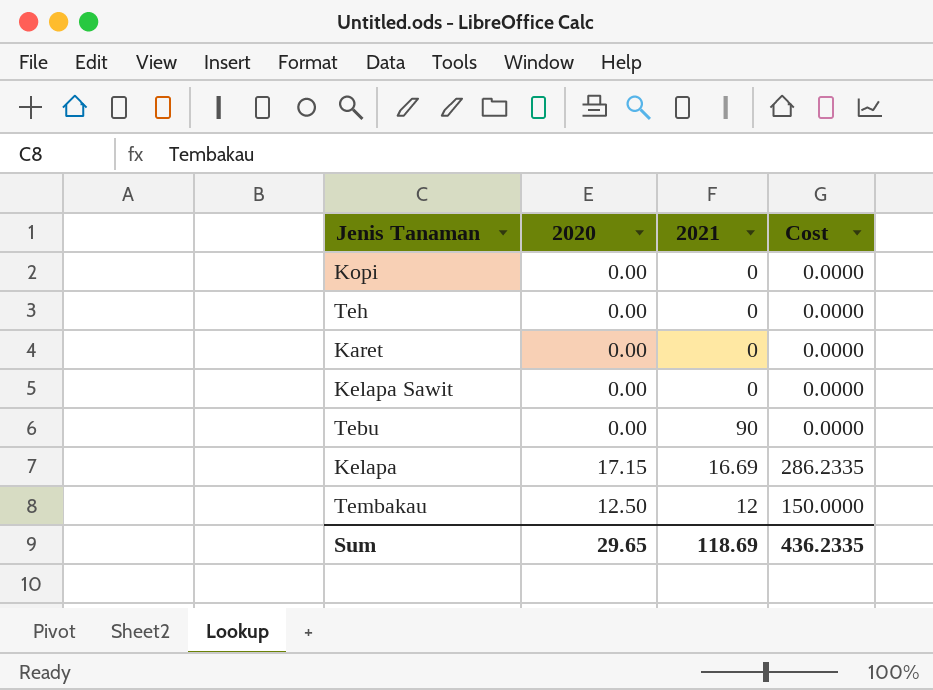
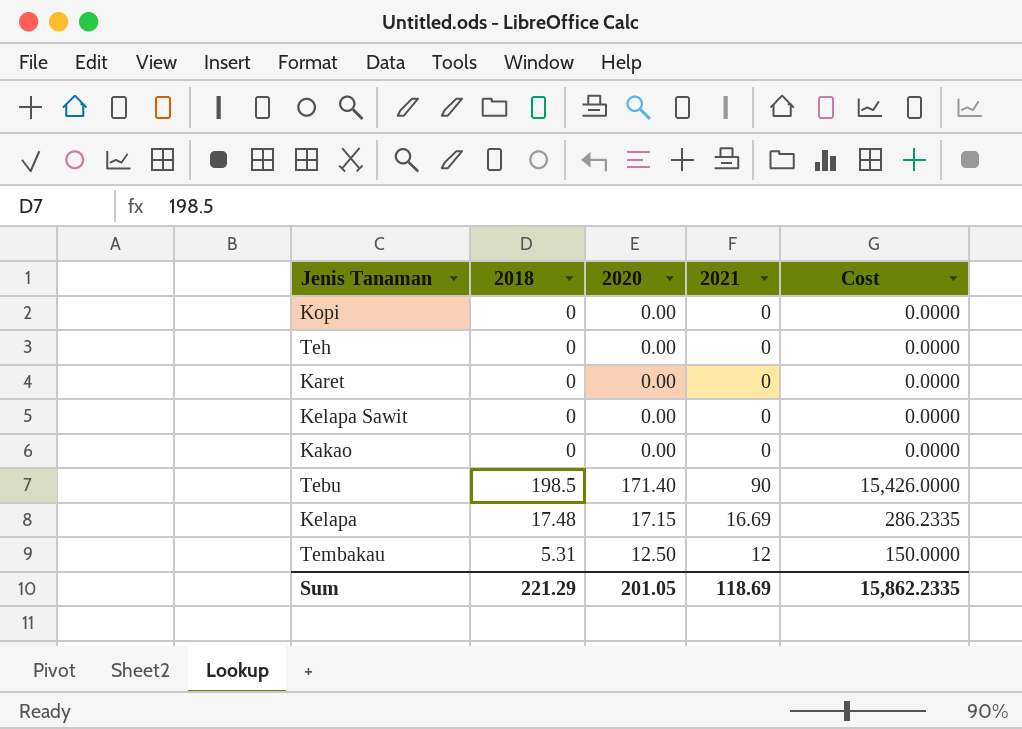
column 2018 | position: none -> 2
row Kakao: none -> 0 | 0.00 | 0 | 0.0000
Tebu | 2020: 0.00 -> 171.40
Tebu | Cost: 0.0000 -> 15,426.0000
Sum | 2020: 29.65 -> 201.05
Sum | Cost: 436.2335 -> 15,862.2335

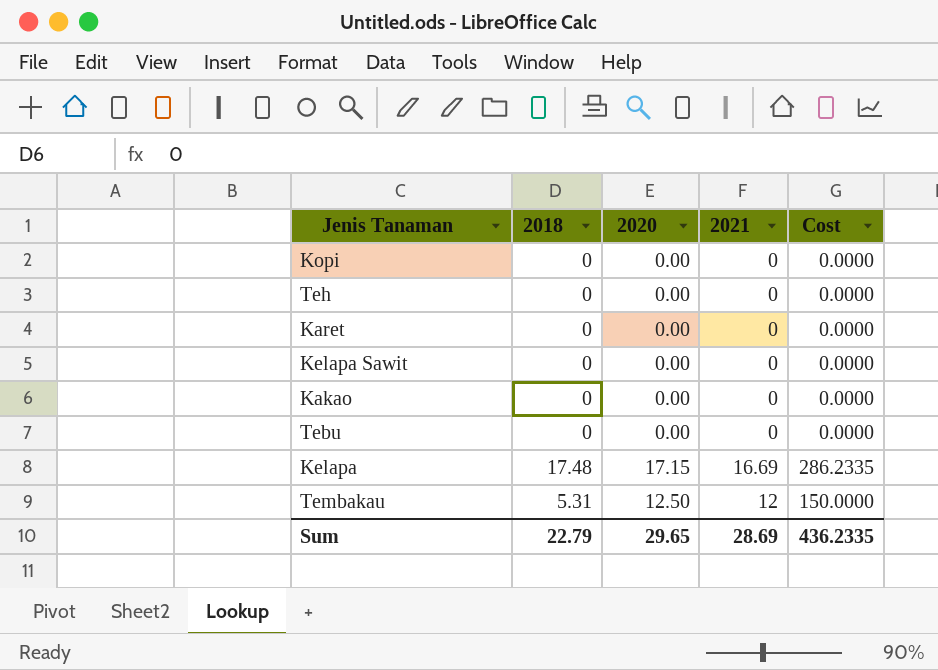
Tebu | 2018: 198.5 -> 0
Tebu | 2020: 171.40 -> 0.00
Tebu | 2021: 90 -> 0
Tebu | Cost: 15,426.0000 -> 0.0000
Sum | 2018: 221.29 -> 22.79
Sum | 2020: 201.05 -> 29.65
Sum | 2021: 118.69 -> 28.69
Sum | Cost: 15,862.2335 -> 436.2335

